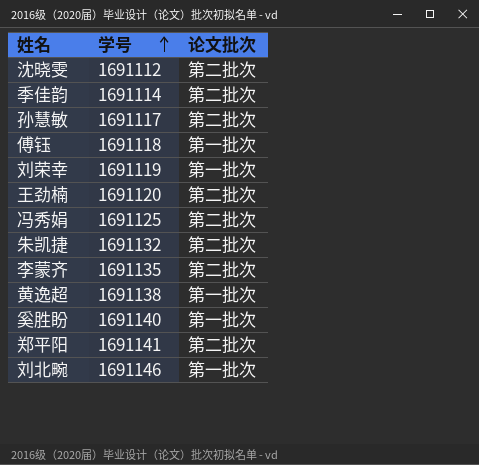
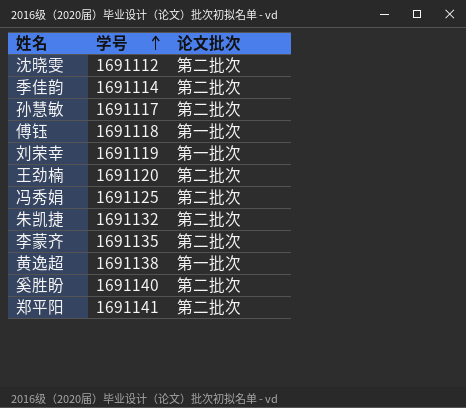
row 刘北畹: 1691146 | 第一批次 -> none
奚胜盼 | 论文批次: 第一批次 -> 第二批次

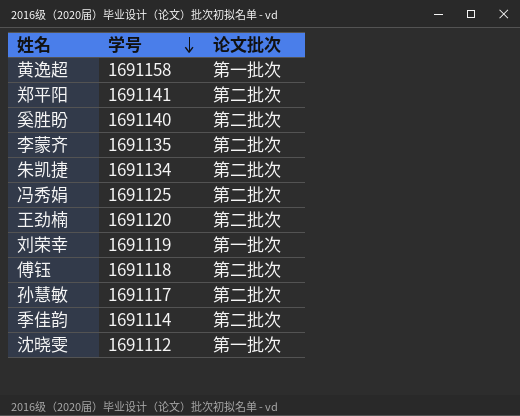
row order: 学号 ascending -> 学号 descending
黄逸超 | 学号: 1691138 -> 1691158
朱凯捷 | 学号: 1691132 -> 1691134
傅钰 | 论文批次: 第一批次 -> 第二批次
沈晓雯 | 论文批次: 第二批次 -> 第一批次

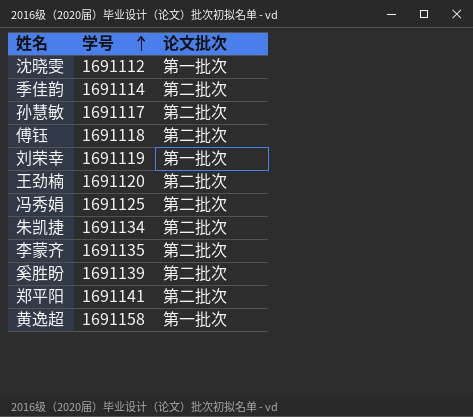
row order: 学号 descending -> 学号 ascending
奚胜盼 | 学号: 1691140 -> 1691139

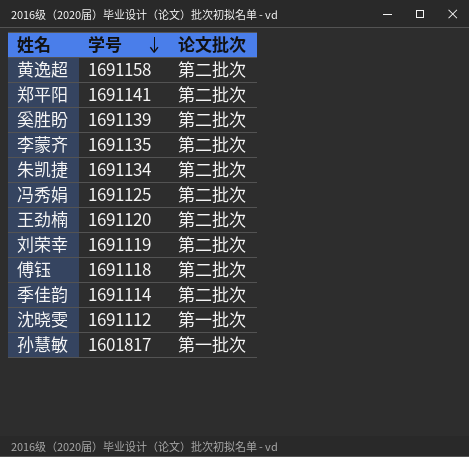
row order: 学号 ascending -> 学号 descending
黄逸超 | 论文批次: 第一批次 -> 第二批次
刘荣幸 | 论文批次: 第一批次 -> 第二批次
孙慧敏 | 学号: 1691117 -> 1601817
孙慧敏 | 论文批次: 第二批次 -> 第一批次

